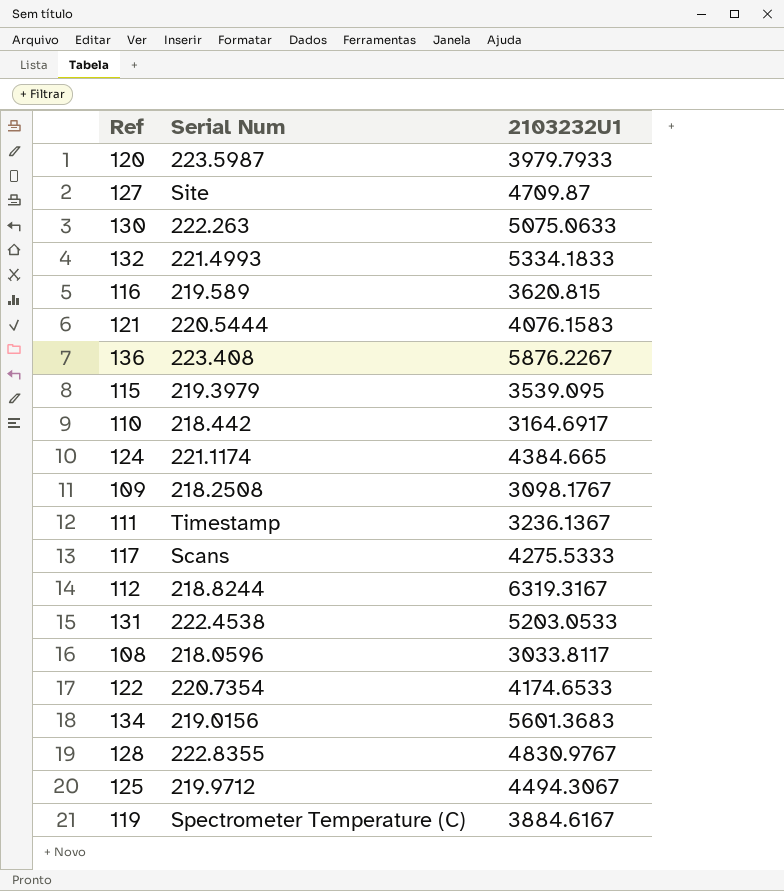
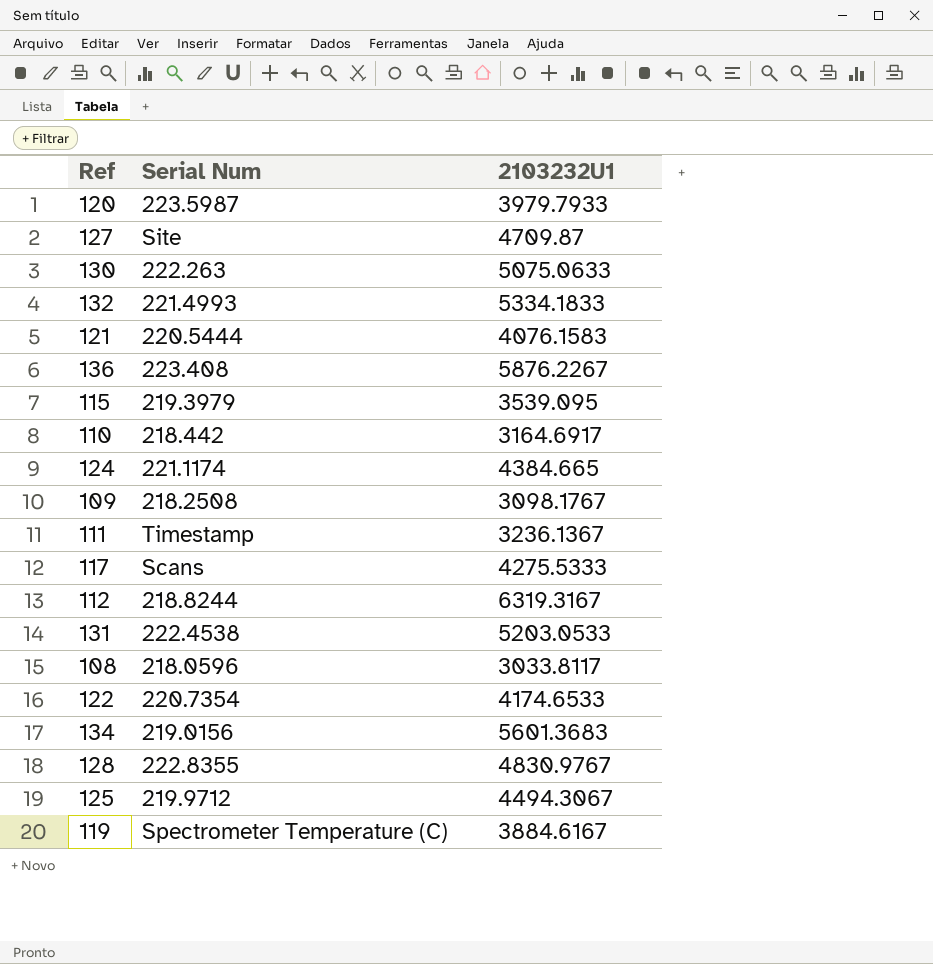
row 116: 219.589 | 3620.815 -> none

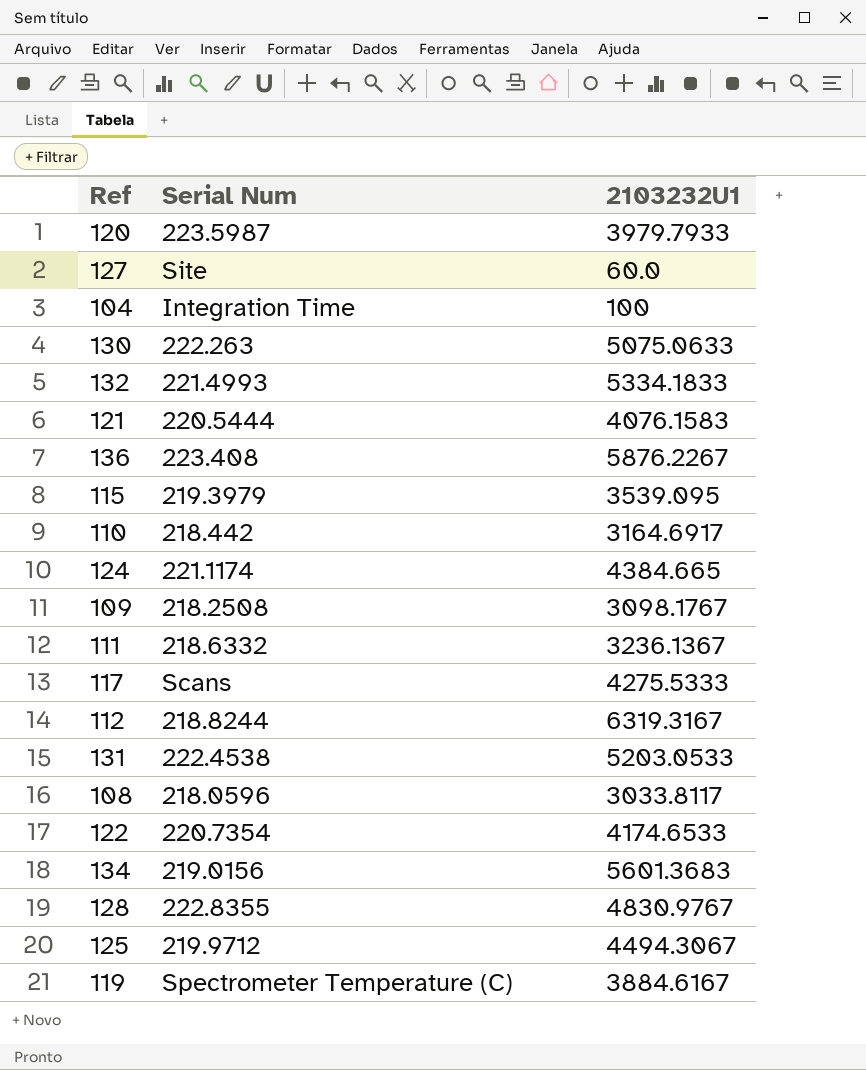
127 | 2103232U1: 4709.87 -> 60.0
row 104: none -> Integration Time | 100
111 | Serial Num: Timestamp -> 218.6332

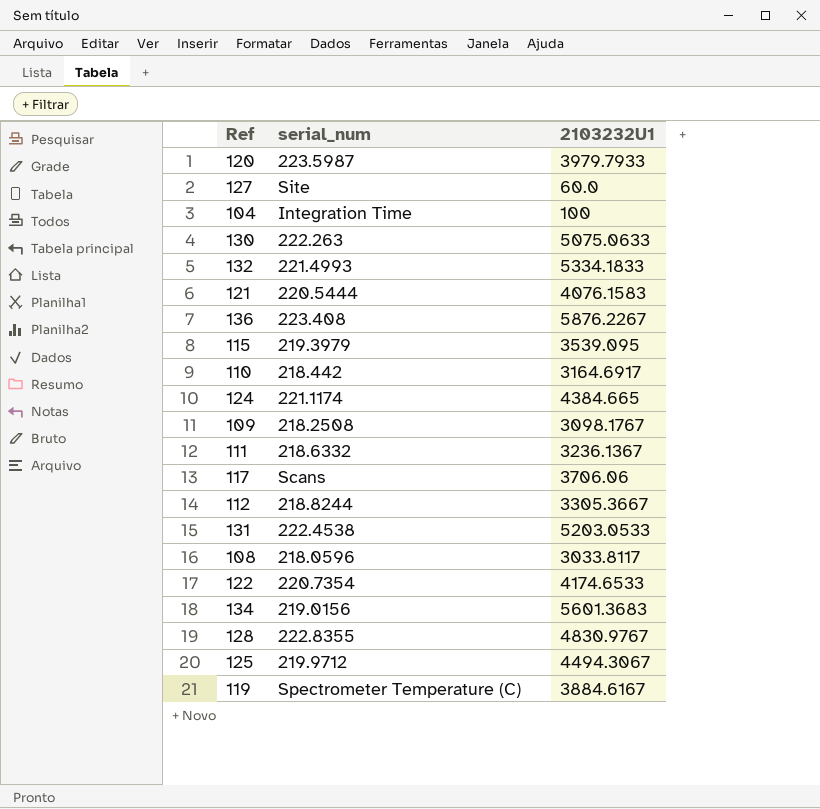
column name: Serial Num -> serial_num
117 | 2103232U1: 4275.5333 -> 3706.06
112 | 2103232U1: 6319.3167 -> 3305.3667

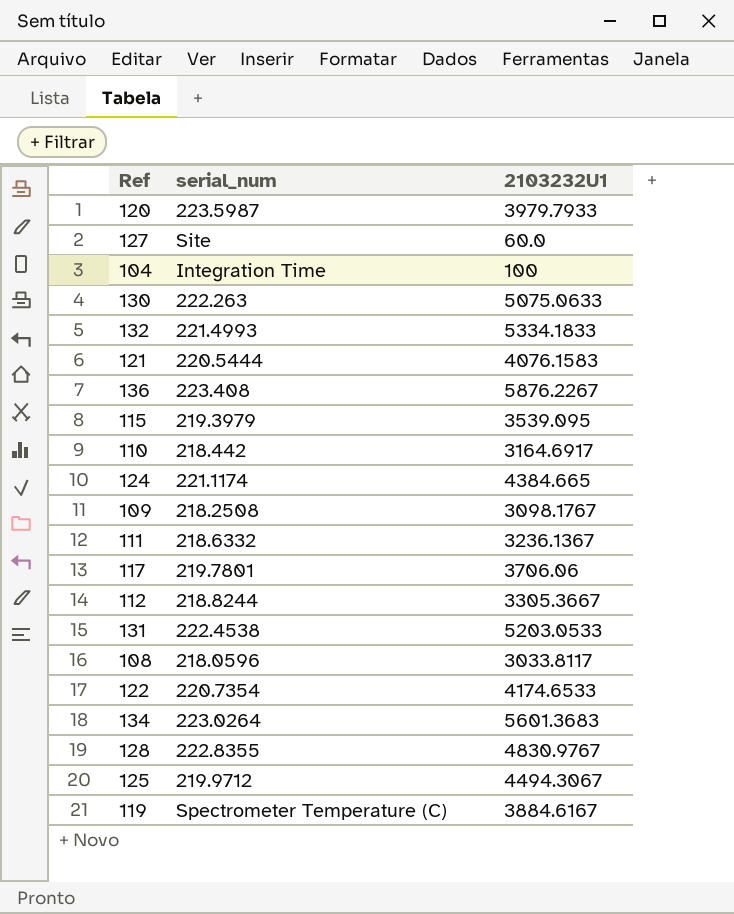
117 | serial_num: Scans -> 219.7801
134 | serial_num: 219.0156 -> 223.0264

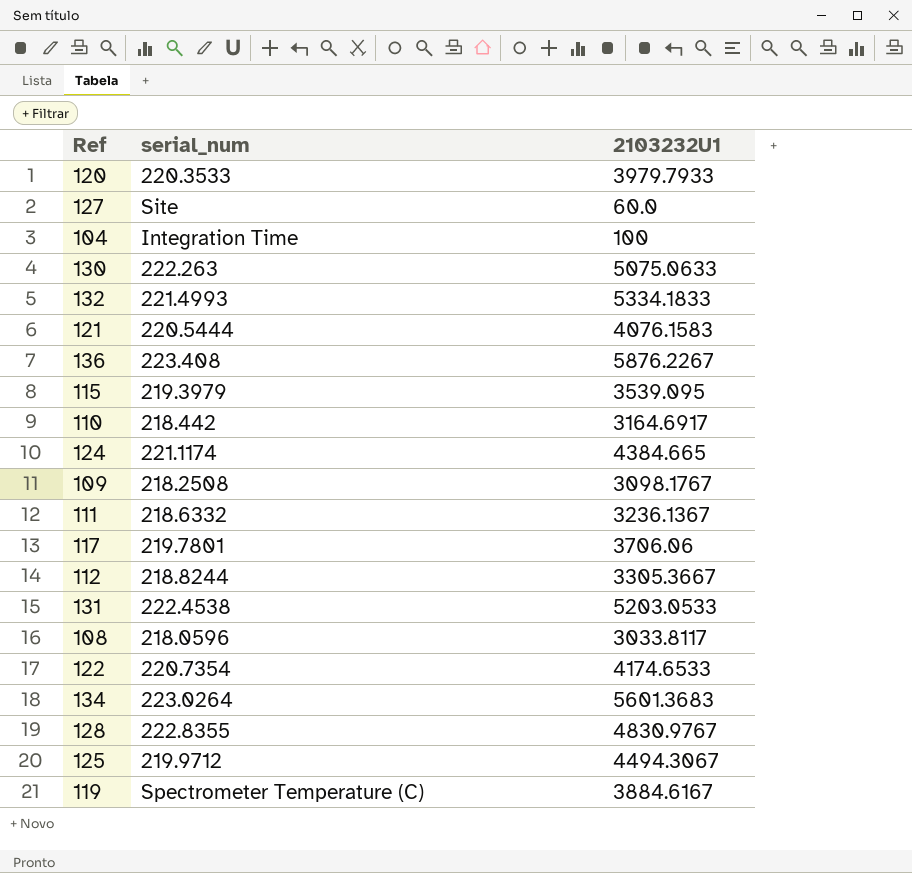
120 | serial_num: 223.5987 -> 220.3533

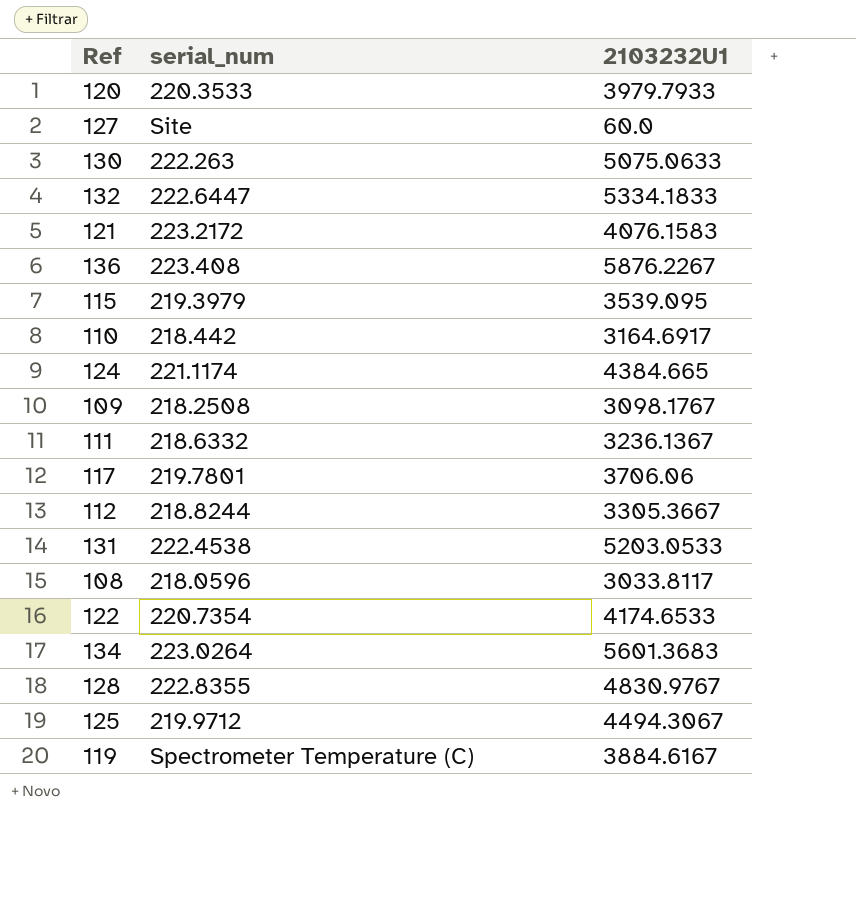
row 104: Integration Time | 100 -> none
132 | serial_num: 221.4993 -> 222.6447
121 | serial_num: 220.5444 -> 223.2172

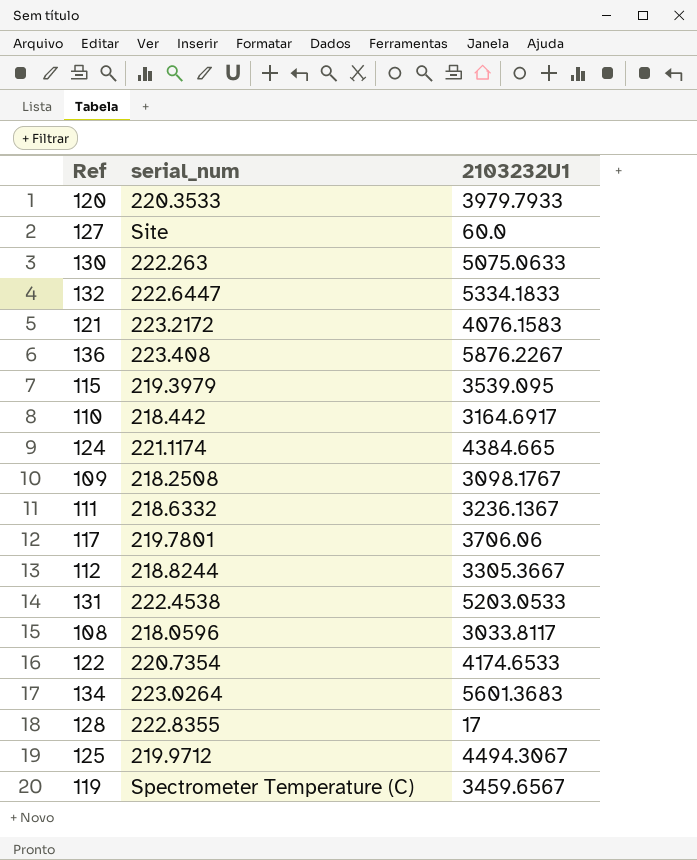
128 | 2103232U1: 4830.9767 -> 17
119 | 2103232U1: 3884.6167 -> 3459.6567

